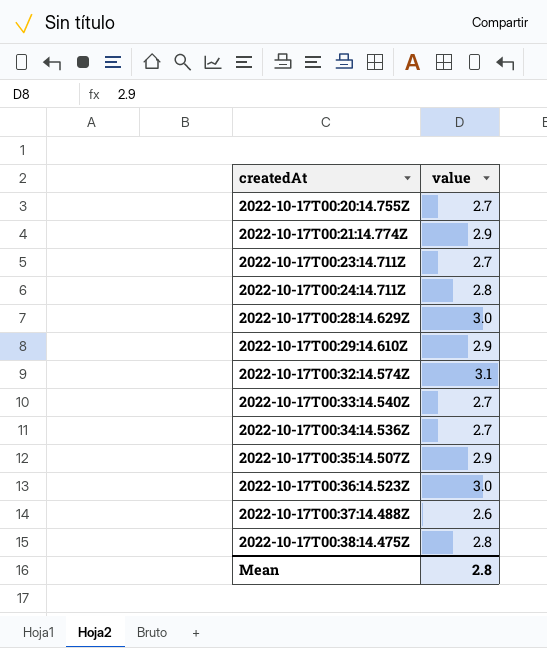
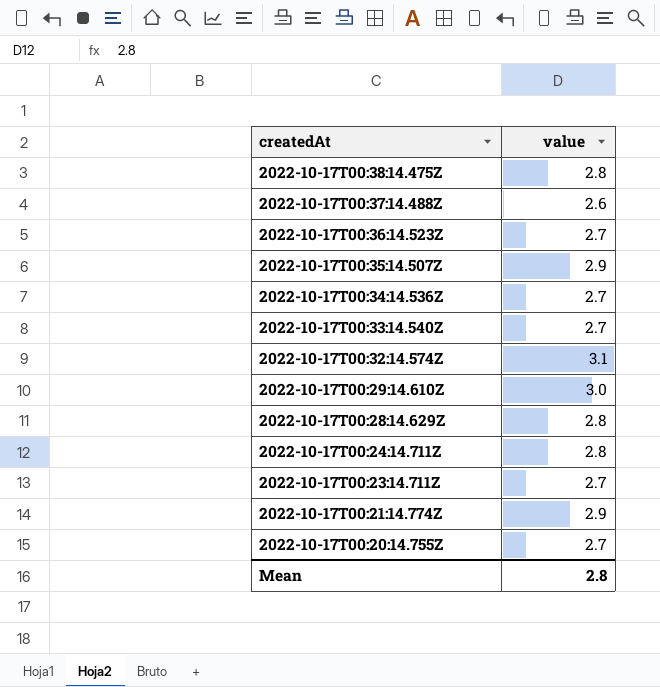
row order: createdAt ascending -> createdAt descending
2022-10-17T00:36:14.523Z | value: 3.0 -> 2.7
2022-10-17T00:29:14.610Z | value: 2.9 -> 3.0
2022-10-17T00:28:14.629Z | value: 3.0 -> 2.8

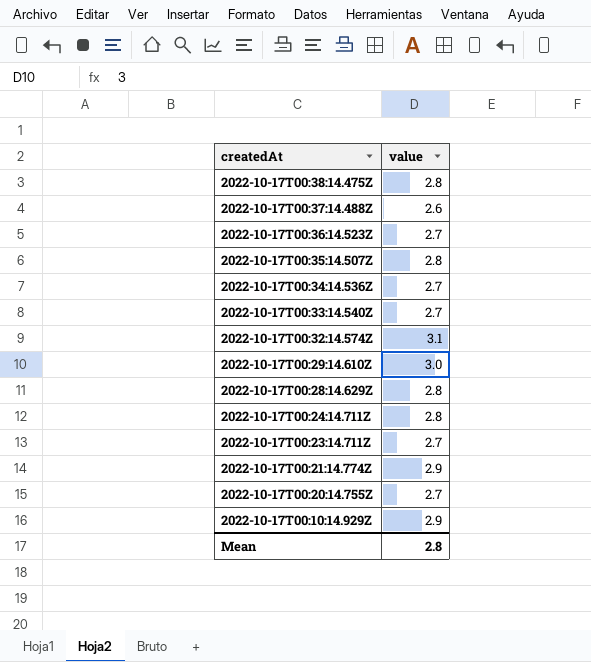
2022-10-17T00:35:14.507Z | value: 2.9 -> 2.8
row 2022-10-17T00:10:14.929Z: none -> 2.9

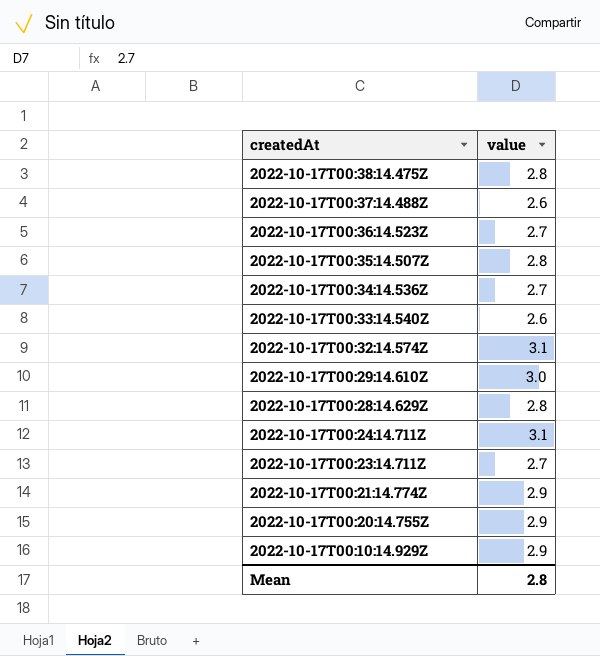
2022-10-17T00:33:14.540Z | value: 2.7 -> 2.6
2022-10-17T00:24:14.711Z | value: 2.8 -> 3.1
2022-10-17T00:20:14.755Z | value: 2.7 -> 2.9

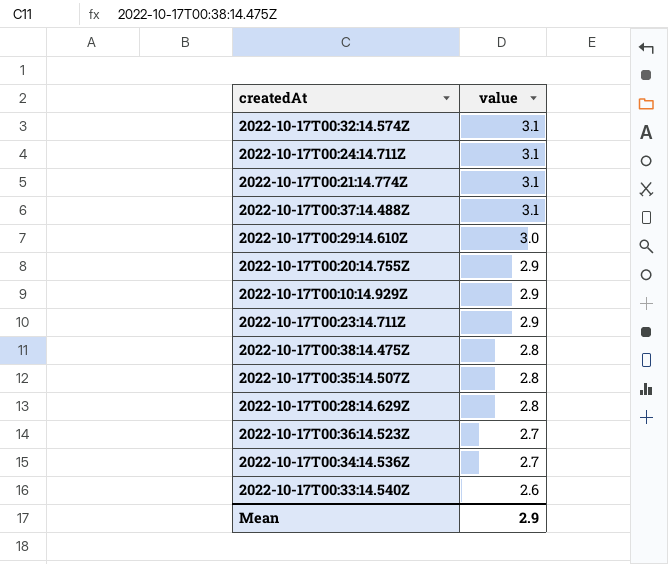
row order: createdAt descending -> value descending
2022-10-17T00:21:14.774Z | value: 2.9 -> 3.1
2022-10-17T00:37:14.488Z | value: 2.6 -> 3.1
2022-10-17T00:23:14.711Z | value: 2.7 -> 2.9
Mean | value: 2.8 -> 2.9

